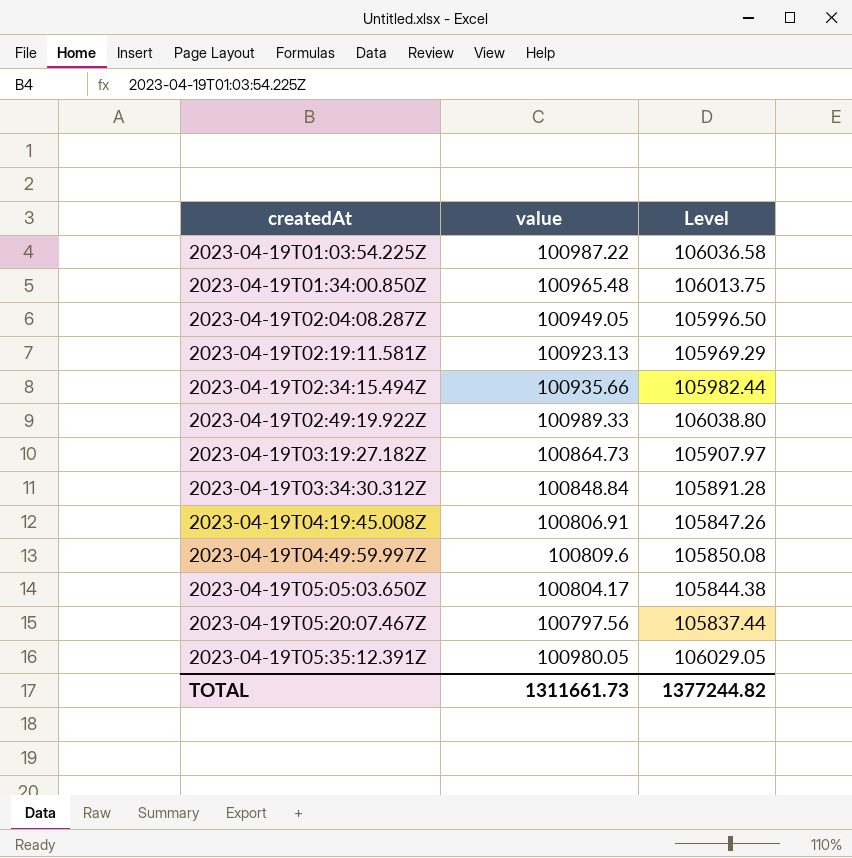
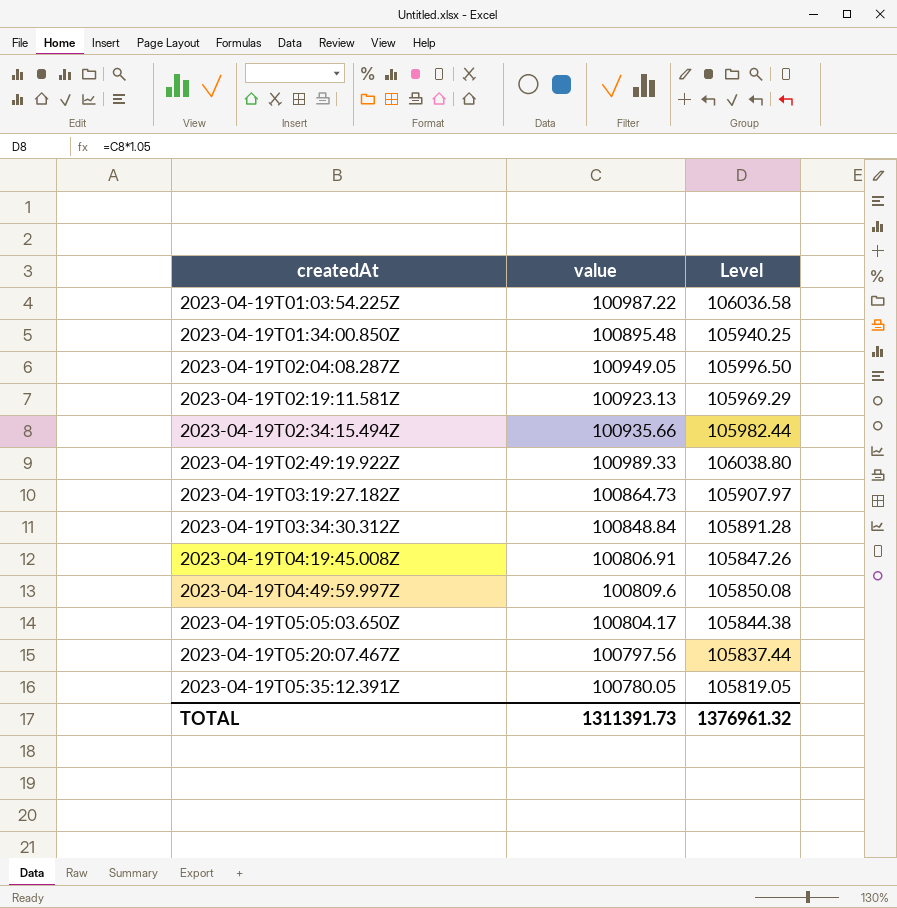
2023-04-19T01:34:00.850Z | value: 100965.48 -> 100895.48
2023-04-19T01:34:00.850Z | Level: 106013.75 -> 105940.25
2023-04-19T05:35:12.391Z | value: 100980.05 -> 100780.05
2023-04-19T05:35:12.391Z | Level: 106029.05 -> 105819.05
TOTAL | value: 1311661.73 -> 1311391.73
TOTAL | Level: 1377244.82 -> 1376961.32

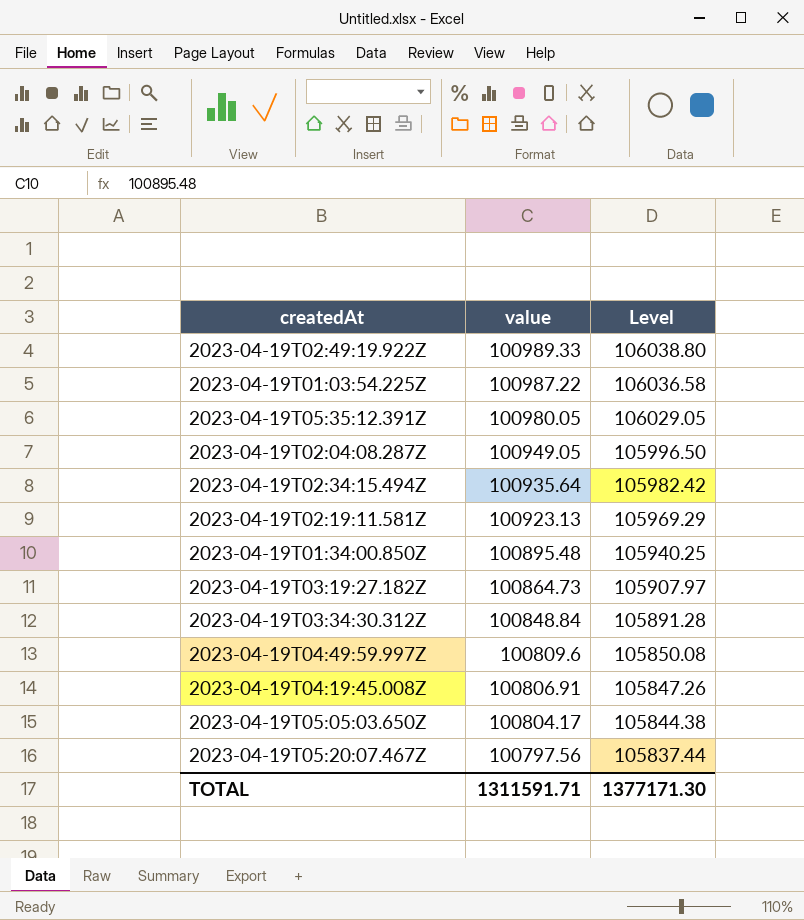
row order: createdAt ascending -> value descending
2023-04-19T05:35:12.391Z | value: 100780.05 -> 100980.05
2023-04-19T05:35:12.391Z | Level: 105819.05 -> 106029.05
2023-04-19T02:34:15.494Z | value: 100935.66 -> 100935.64
2023-04-19T02:34:15.494Z | Level: 105982.44 -> 105982.42
TOTAL | value: 1311391.73 -> 1311591.71
TOTAL | Level: 1376961.32 -> 1377171.30

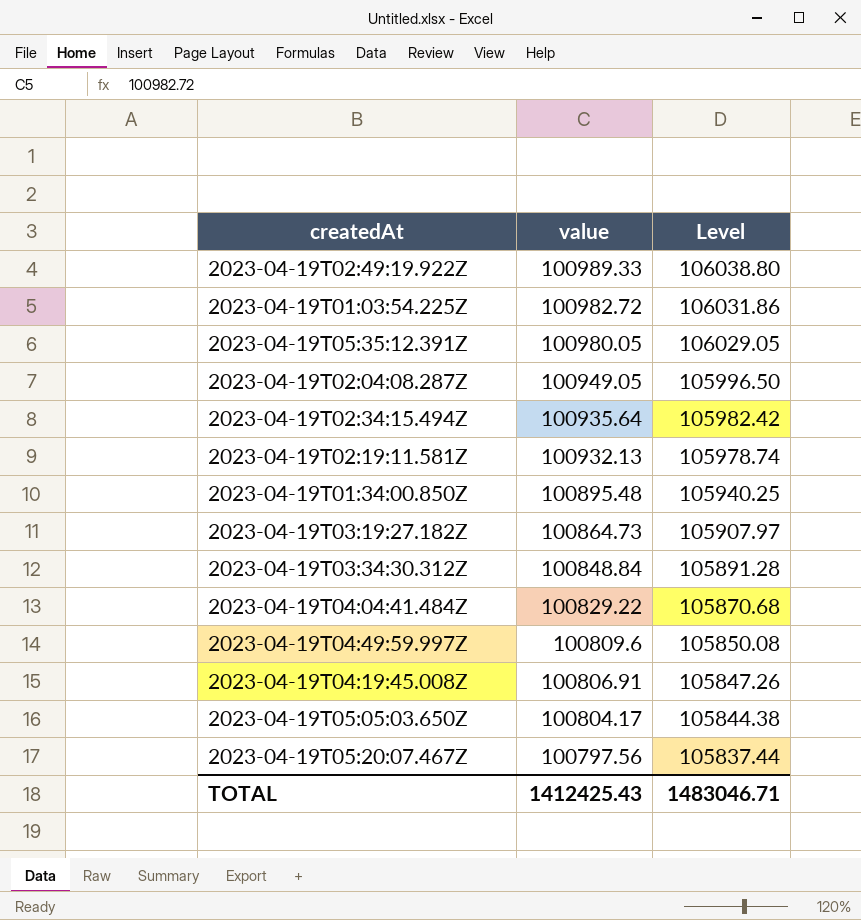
2023-04-19T01:03:54.225Z | value: 100987.22 -> 100982.72
2023-04-19T01:03:54.225Z | Level: 106036.58 -> 106031.86
2023-04-19T02:19:11.581Z | value: 100923.13 -> 100932.13
2023-04-19T02:19:11.581Z | Level: 105969.29 -> 105978.74
row 2023-04-19T04:04:41.484Z: none -> 100829.22 | 105870.68
TOTAL | value: 1311591.71 -> 1412425.43
TOTAL | Level: 1377171.30 -> 1483046.71

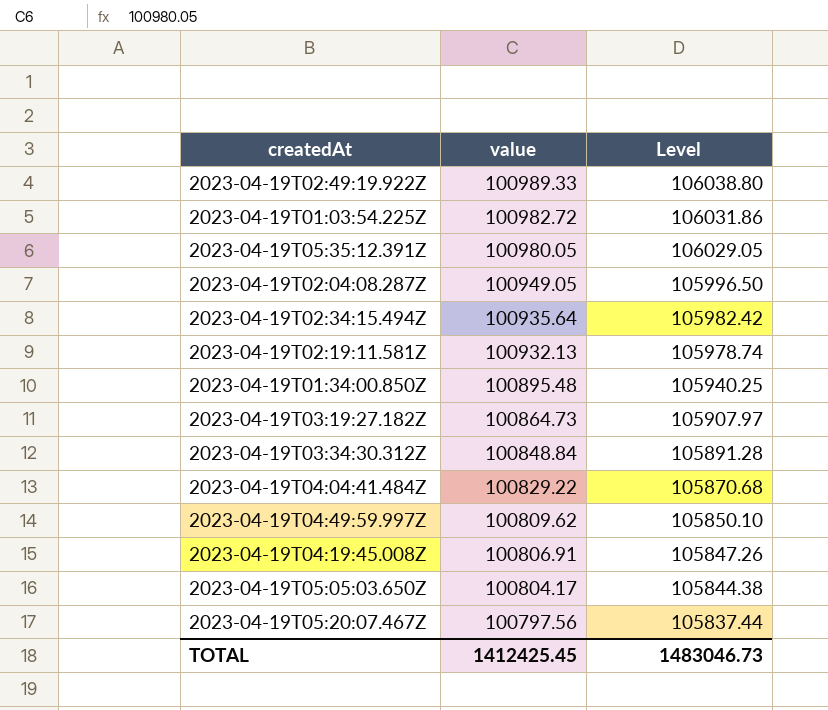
2023-04-19T04:49:59.997Z | value: 100809.6 -> 100809.62
2023-04-19T04:49:59.997Z | Level: 105850.08 -> 105850.10
TOTAL | value: 1412425.43 -> 1412425.45
TOTAL | Level: 1483046.71 -> 1483046.73

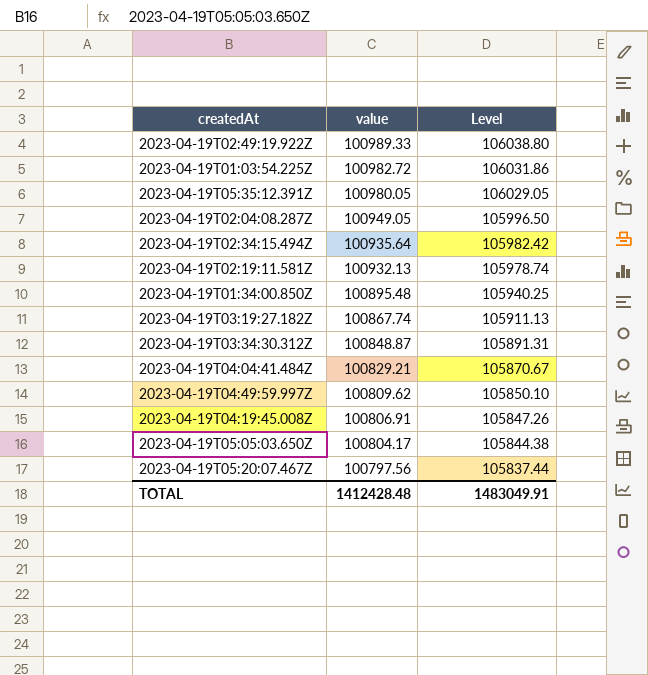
2023-04-19T03:19:27.182Z | value: 100864.73 -> 100867.74
2023-04-19T03:19:27.182Z | Level: 105907.97 -> 105911.13
2023-04-19T03:34:30.312Z | value: 100848.84 -> 100848.87
2023-04-19T03:34:30.312Z | Level: 105891.28 -> 105891.31
2023-04-19T04:04:41.484Z | value: 100829.22 -> 100829.21
2023-04-19T04:04:41.484Z | Level: 105870.68 -> 105870.67
TOTAL | value: 1412425.45 -> 1412428.48
TOTAL | Level: 1483046.73 -> 1483049.91

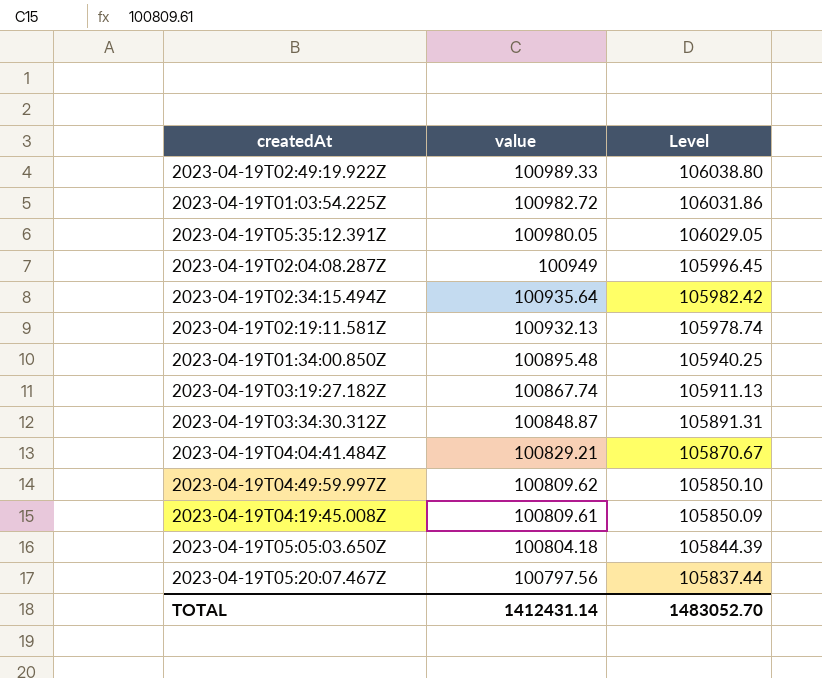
2023-04-19T02:04:08.287Z | value: 100949.05 -> 100949
2023-04-19T02:04:08.287Z | Level: 105996.50 -> 105996.45
2023-04-19T04:19:45.008Z | value: 100806.91 -> 100809.61
2023-04-19T04:19:45.008Z | Level: 105847.26 -> 105850.09
2023-04-19T05:05:03.650Z | value: 100804.17 -> 100804.18
2023-04-19T05:05:03.650Z | Level: 105844.38 -> 105844.39
TOTAL | value: 1412428.48 -> 1412431.14
TOTAL | Level: 1483049.91 -> 1483052.70

